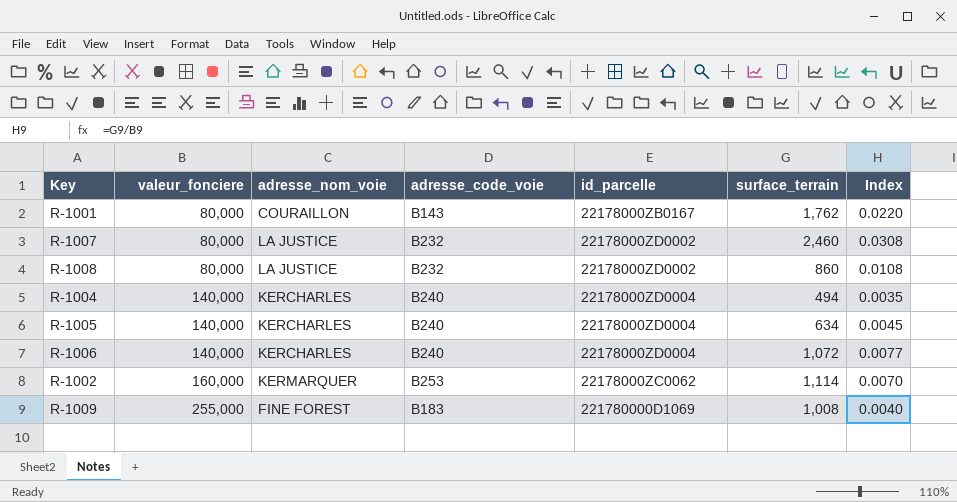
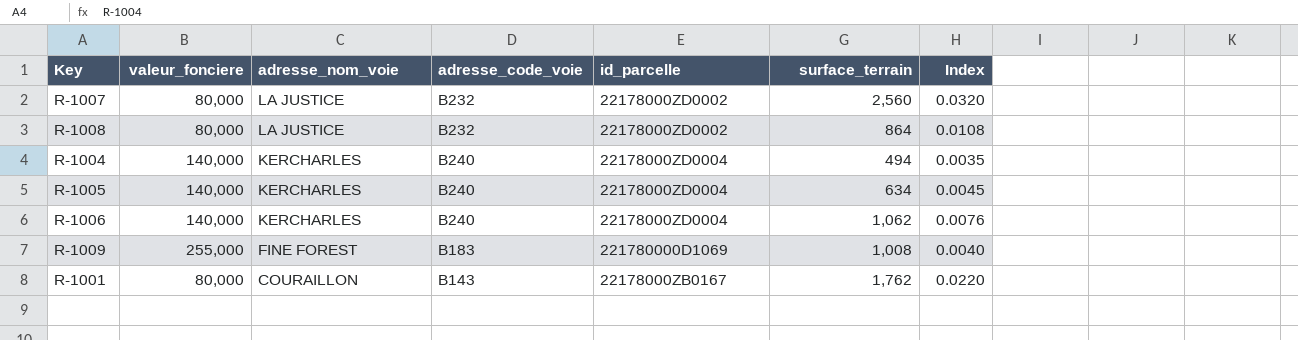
row order: valeur_fonciere ascending -> adresse_nom_voie descending
row R-1002: 160,000 | KERMARQUER | B253 | 22178000ZC0062 | 1,114 | 0.0070 -> none
R-1007 | surface_terrain: 2,460 -> 2,560
R-1007 | Index: 0.0308 -> 0.0320
R-1008 | surface_terrain: 860 -> 864
R-1006 | surface_terrain: 1,072 -> 1,062
R-1006 | Index: 0.0077 -> 0.0076

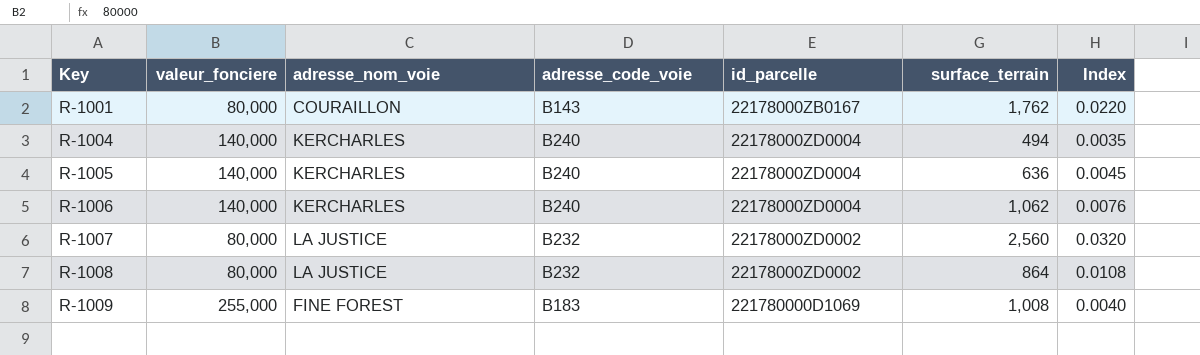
row order: adresse_nom_voie descending -> Key ascending
R-1005 | surface_terrain: 634 -> 636

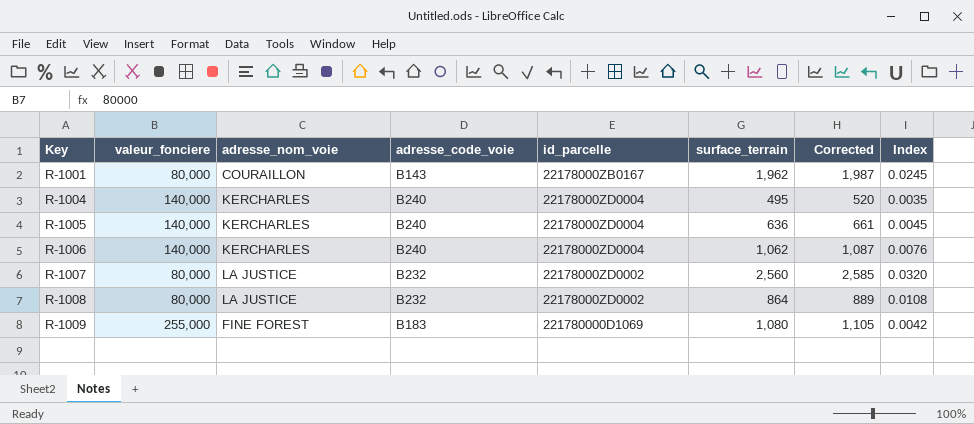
column Corrected | formula: none -> [surface_terrain] + 25
R-1001 | surface_terrain: 1,762 -> 1,962
R-1001 | Index: 0.0220 -> 0.0245
R-1004 | surface_terrain: 494 -> 495
R-1009 | surface_terrain: 1,008 -> 1,080
R-1009 | Index: 0.0040 -> 0.0042

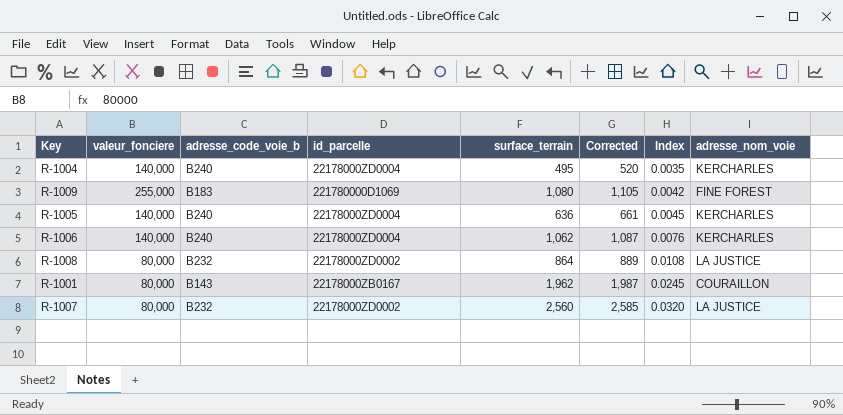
row order: Key ascending -> Index ascending
column name: adresse_code_voie -> adresse_code_voie_b
column adresse_nom_voie | position: 3 -> 8

